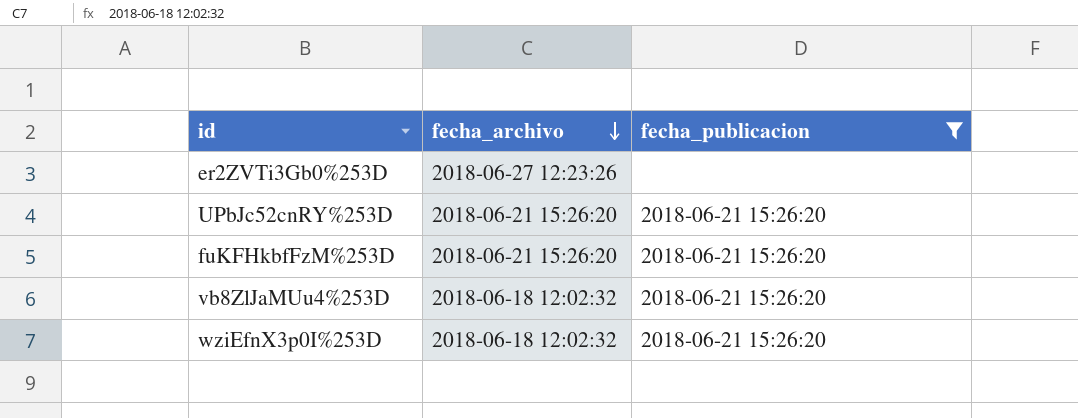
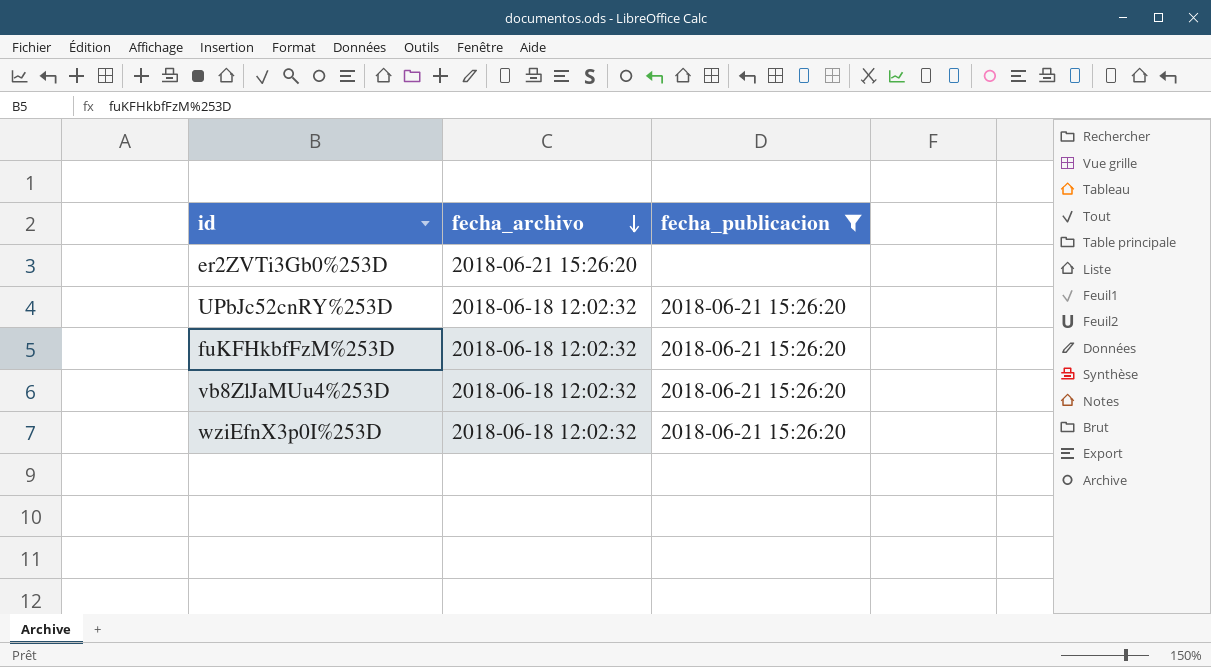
er2ZVTi3Gb0%253D | fecha_archivo: 2018-06-27 12:23:26 -> 2018-06-21 15:26:20
UPbJc52cnRY%253D | fecha_archivo: 2018-06-21 15:26:20 -> 2018-06-18 12:02:32
fuKFHkbfFzM%253D | fecha_archivo: 2018-06-21 15:26:20 -> 2018-06-18 12:02:32

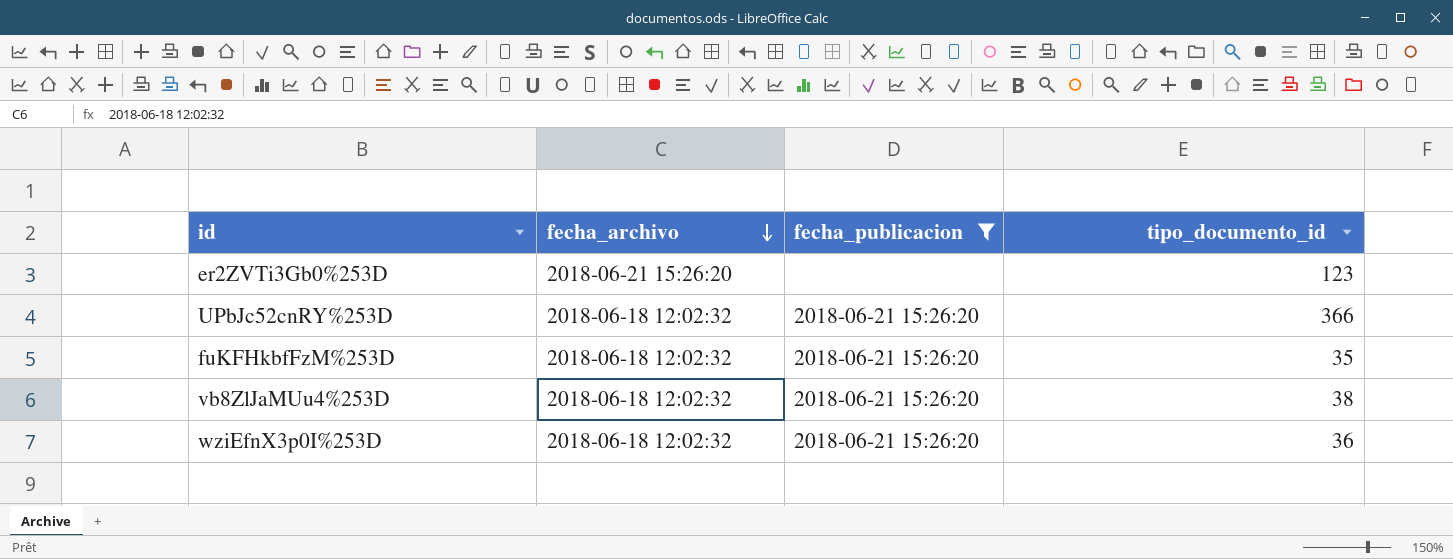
column tipo_documento_id | position: none -> 4

